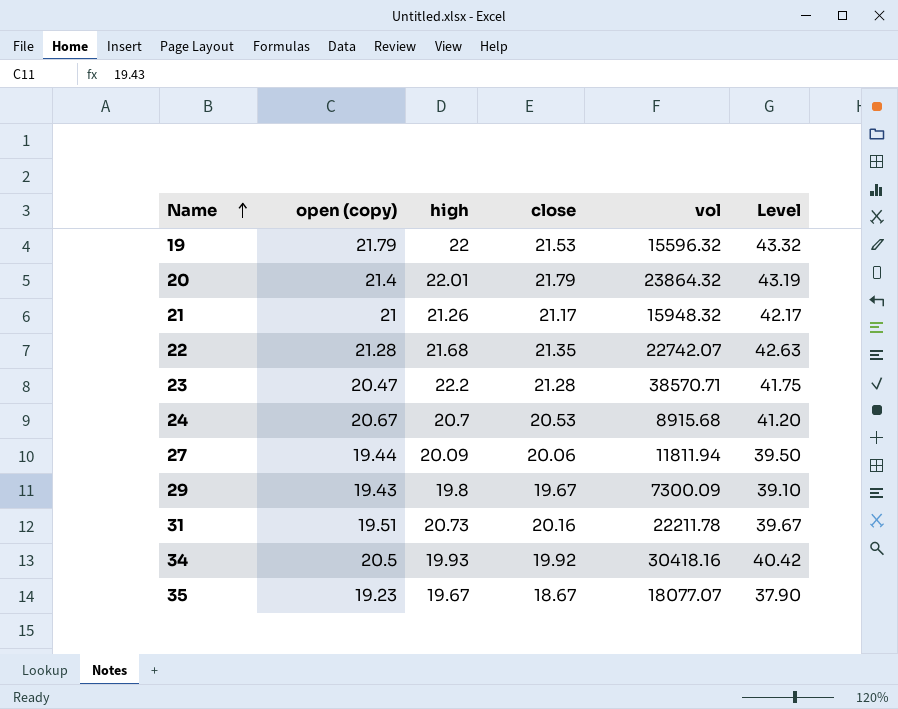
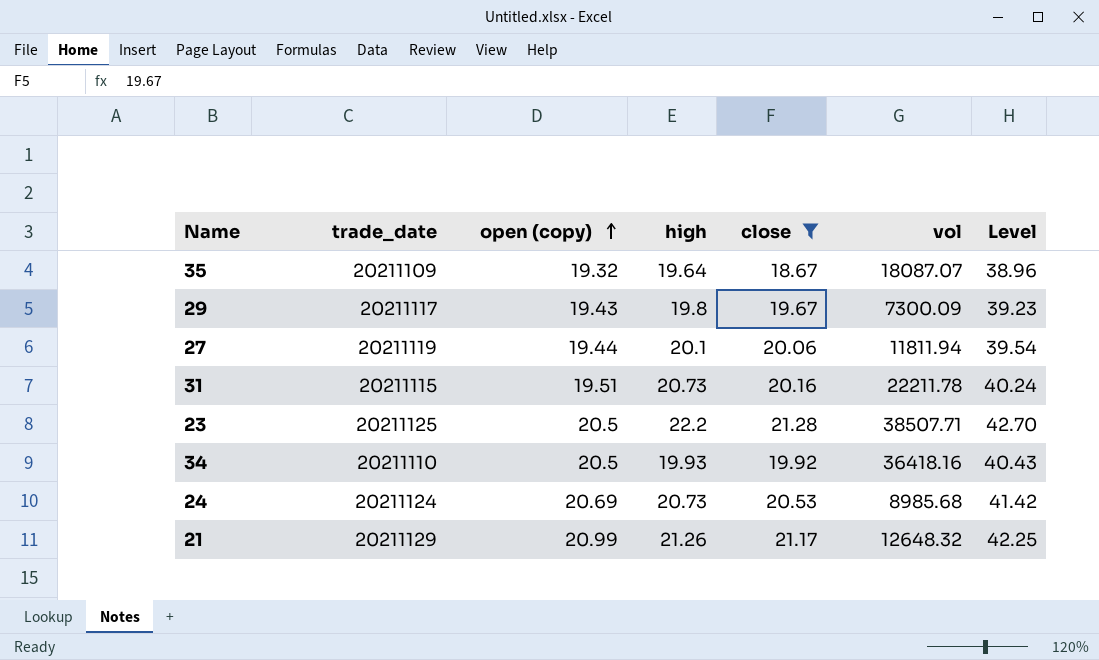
filter: none -> close <= 21.28
row order: Name ascending -> open (copy) ascending
column trade_date | position: none -> 2
column Level | formula: [open (copy)] + [close] -> [open (copy)] + [high]
35 | open (copy): 19.23 -> 19.32
35 | high: 19.67 -> 19.64
35 | vol: 18077.07 -> 18087.07
27 | high: 20.09 -> 20.1
23 | open (copy): 20.47 -> 20.5
23 | vol: 38570.71 -> 38507.71
34 | vol: 30418.16 -> 36418.16
24 | open (copy): 20.67 -> 20.69
24 | high: 20.7 -> 20.73
24 | vol: 8915.68 -> 8985.68
21 | open (copy): 21 -> 20.99
21 | vol: 15948.32 -> 12648.32

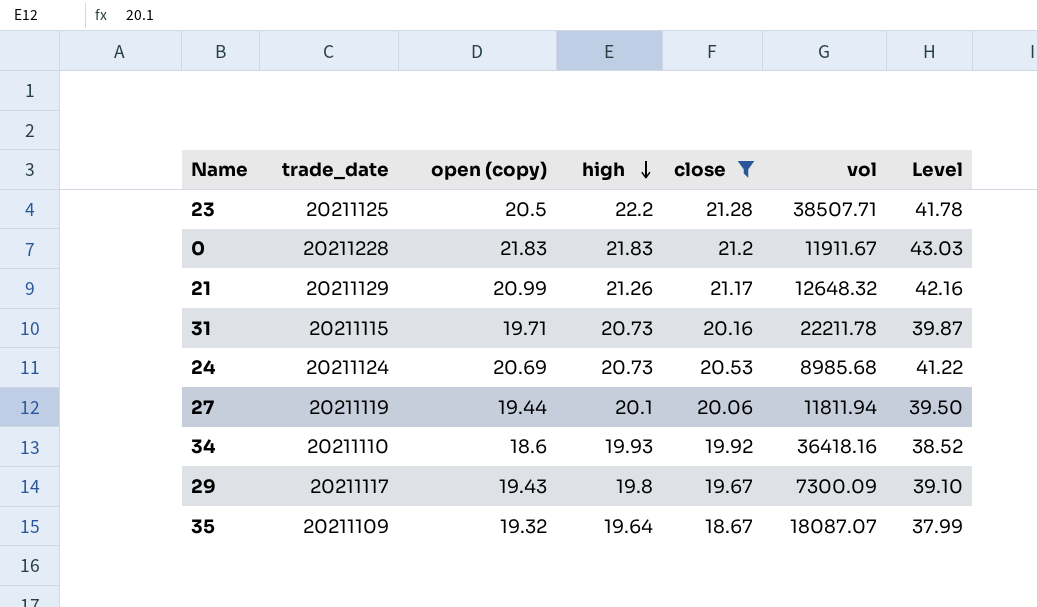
row order: open (copy) ascending -> high descending
column Level | formula: [open (copy)] + [high] -> [open (copy)] + [close]
row 0: none -> 20211228 | 21.83 | 21.83 | 21.2 | 11911.67 | 43.03
31 | open (copy): 19.51 -> 19.71
34 | open (copy): 20.5 -> 18.6

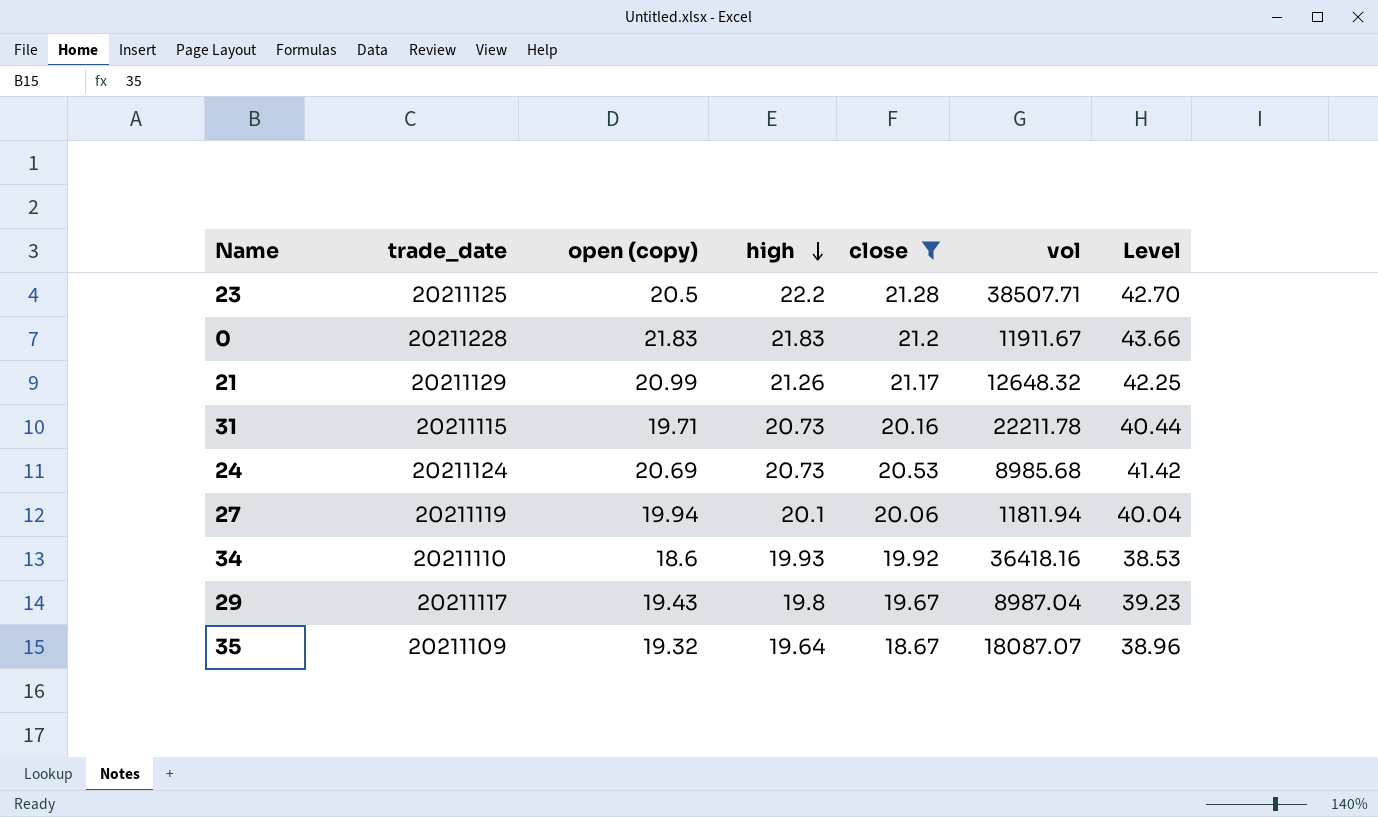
column Level | formula: [open (copy)] + [close] -> [open (copy)] + [high]
27 | open (copy): 19.44 -> 19.94
29 | vol: 7300.09 -> 8987.04

